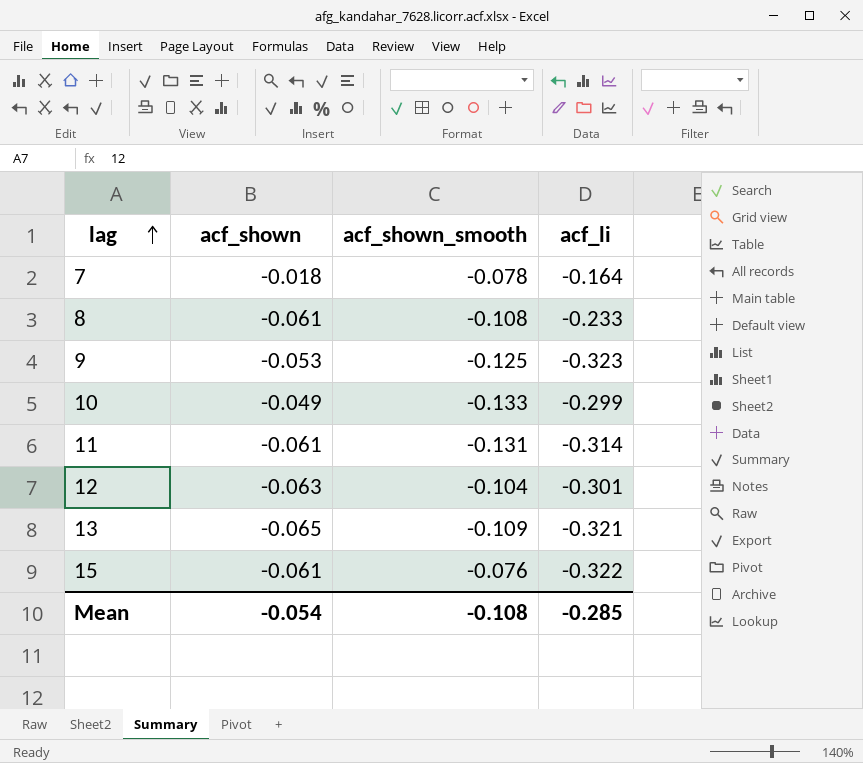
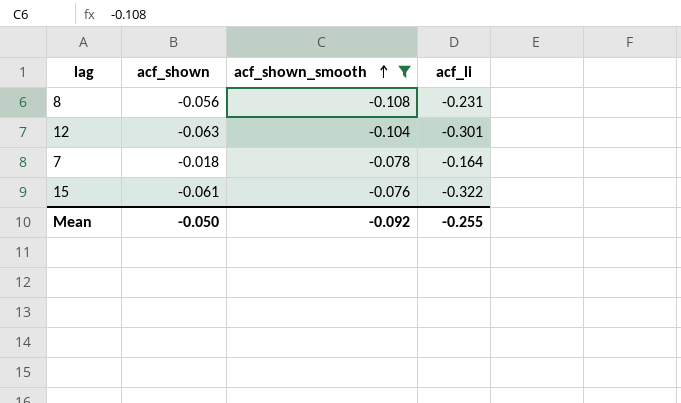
filter: none -> acf_shown_smooth >= -0.108
row order: lag ascending -> acf_shown_smooth ascending
8 | acf_shown: -0.061 -> -0.056
8 | acf_li: -0.233 -> -0.231
Mean | acf_shown: -0.054 -> -0.050
Mean | acf_shown_smooth: -0.108 -> -0.092
Mean | acf_li: -0.285 -> -0.255

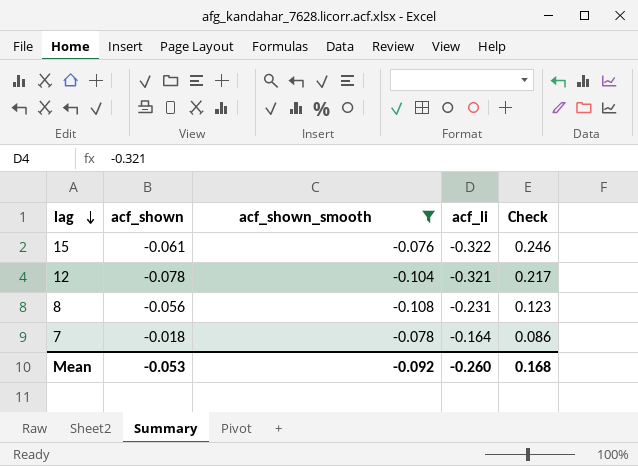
row order: acf_shown_smooth ascending -> lag descending
column Check | formula: none -> [acf_shown_smooth] - [acf_li]
12 | acf_shown: -0.063 -> -0.078
12 | acf_li: -0.301 -> -0.321
Mean | acf_shown: -0.050 -> -0.053
Mean | acf_li: -0.255 -> -0.260

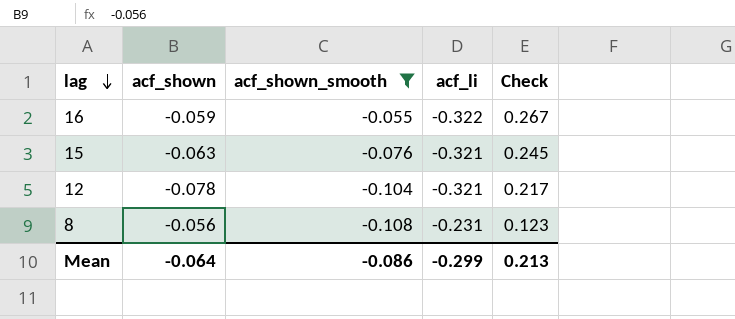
row 7: -0.018 | -0.078 | -0.164 | 0.086 -> none
row 16: none -> -0.059 | -0.055 | -0.322 | 0.267
15 | acf_shown: -0.061 -> -0.063
15 | acf_li: -0.322 -> -0.321
15 | Check: 0.246 -> 0.245
Mean | acf_shown: -0.053 -> -0.064
Mean | acf_shown_smooth: -0.092 -> -0.086
Mean | acf_li: -0.260 -> -0.299
Mean | Check: 0.168 -> 0.213

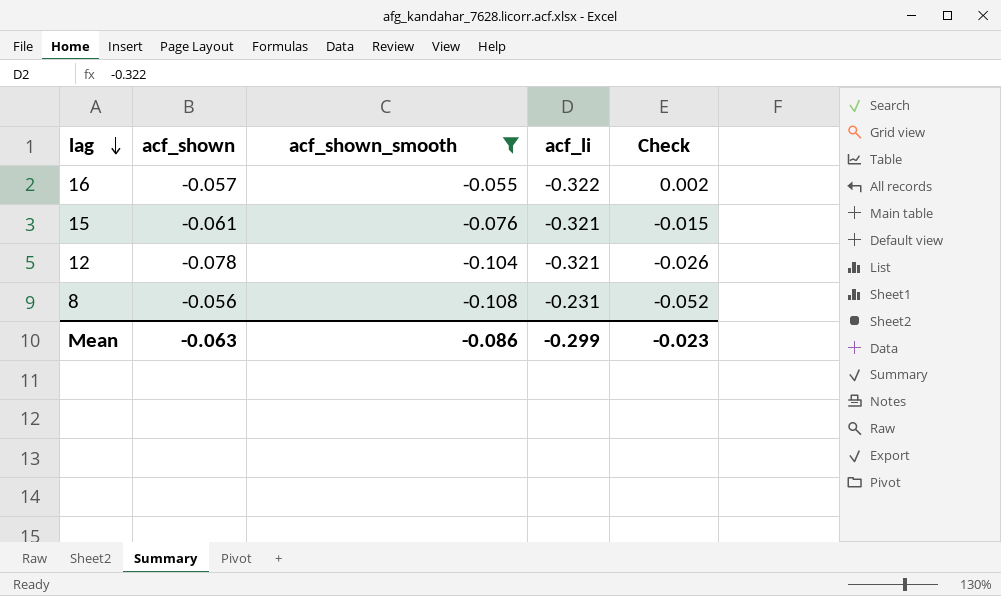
column Check | formula: [acf_shown_smooth] - [acf_li] -> [acf_shown_smooth] - [acf_shown]
16 | acf_shown: -0.059 -> -0.057
15 | acf_shown: -0.063 -> -0.061
Mean | acf_shown: -0.064 -> -0.063
Mean | Check: 0.213 -> -0.023

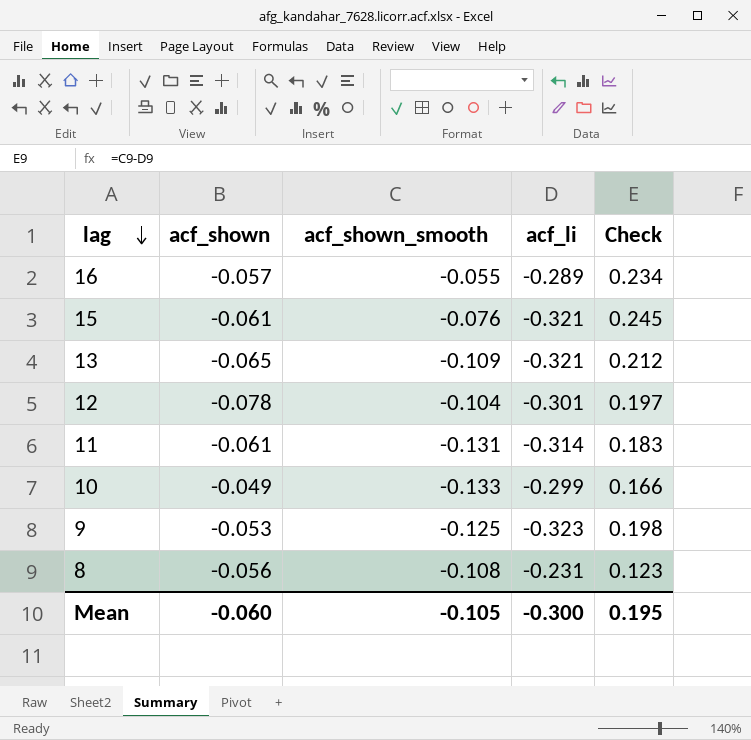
filter: acf_shown_smooth >= -0.108 -> none
column Check | formula: [acf_shown_smooth] - [acf_shown] -> [acf_shown_smooth] - [acf_li]
16 | acf_li: -0.322 -> -0.289
12 | acf_li: -0.321 -> -0.301
Mean | acf_shown: -0.063 -> -0.060
Mean | acf_shown_smooth: -0.086 -> -0.105
Mean | acf_li: -0.299 -> -0.300
Mean | Check: -0.023 -> 0.195

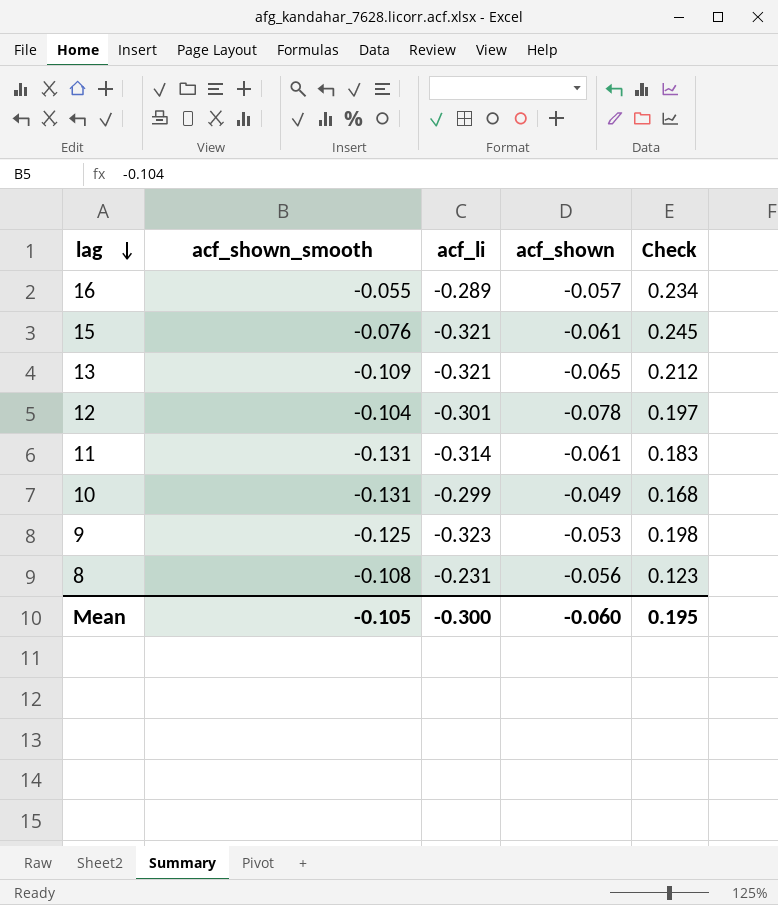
column acf_shown | position: 2 -> 4
10 | acf_shown_smooth: -0.133 -> -0.131
10 | Check: 0.166 -> 0.168

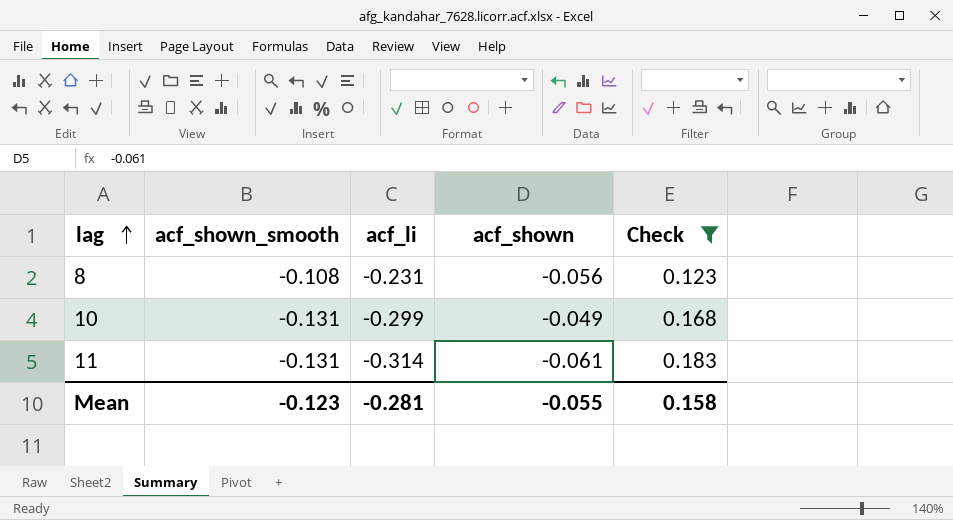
filter: none -> Check <= 0.183
row order: lag descending -> lag ascending
Mean | acf_shown_smooth: -0.105 -> -0.123
Mean | acf_li: -0.300 -> -0.281
Mean | acf_shown: -0.060 -> -0.055
Mean | Check: 0.195 -> 0.158

